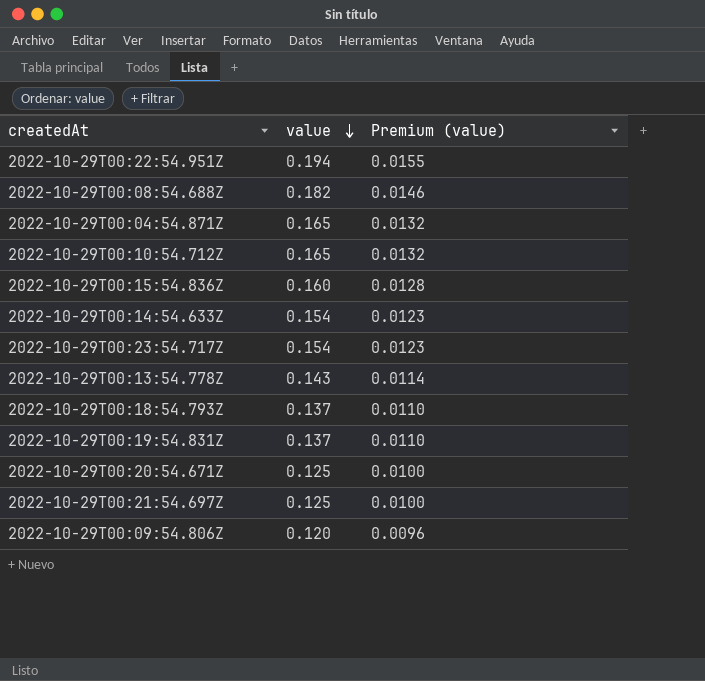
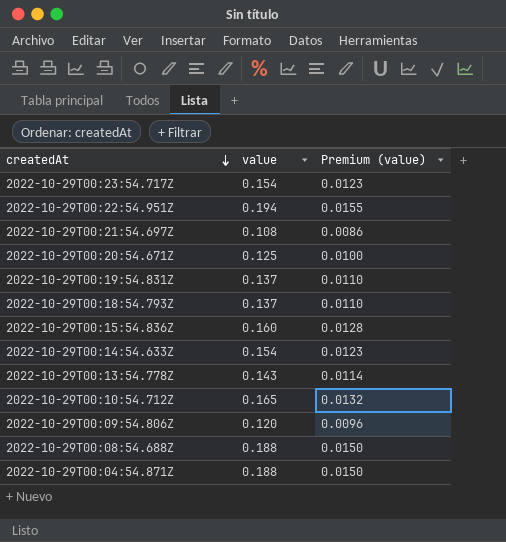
row order: value descending -> createdAt descending
2022-10-29T00:21:54.697Z | value: 0.125 -> 0.108
2022-10-29T00:21:54.697Z | Premium (value): 0.0100 -> 0.0086
2022-10-29T00:08:54.688Z | value: 0.182 -> 0.188
2022-10-29T00:08:54.688Z | Premium (value): 0.0146 -> 0.0150
2022-10-29T00:04:54.871Z | value: 0.165 -> 0.188
2022-10-29T00:04:54.871Z | Premium (value): 0.0132 -> 0.0150

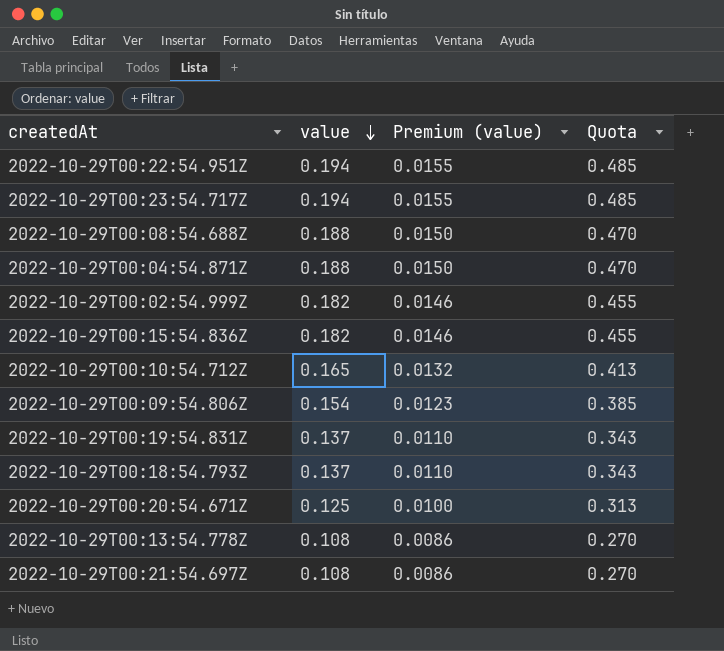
row order: createdAt descending -> value descending
column Quota | formula: none -> [value] * 2.5
row 2022-10-29T00:14:54.633Z: 0.154 | 0.0123 -> none
2022-10-29T00:23:54.717Z | value: 0.154 -> 0.194
2022-10-29T00:23:54.717Z | Premium (value): 0.0123 -> 0.0155
row 2022-10-29T00:02:54.999Z: none -> 0.182 | 0.0146 | 0.455
2022-10-29T00:15:54.836Z | value: 0.160 -> 0.182
2022-10-29T00:15:54.836Z | Premium (value): 0.0128 -> 0.0146
2022-10-29T00:09:54.806Z | value: 0.120 -> 0.154
2022-10-29T00:09:54.806Z | Premium (value): 0.0096 -> 0.0123
2022-10-29T00:13:54.778Z | value: 0.143 -> 0.108
2022-10-29T00:13:54.778Z | Premium (value): 0.0114 -> 0.0086

